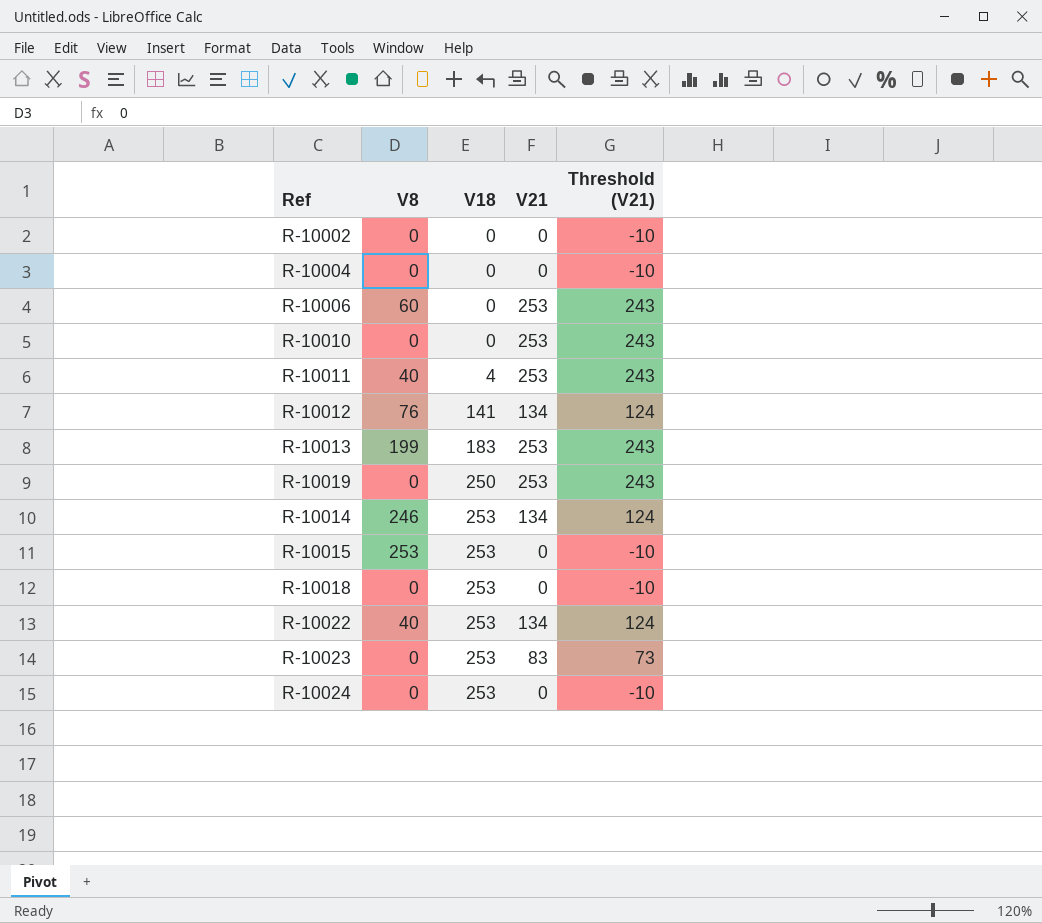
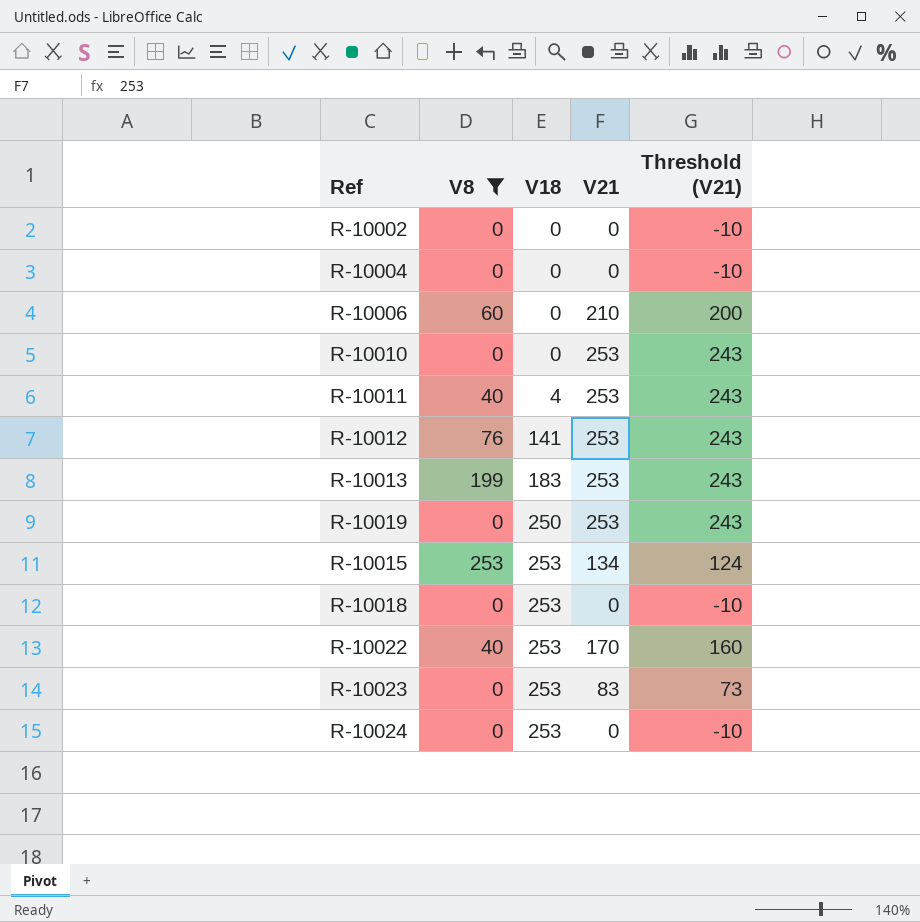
filter: none -> V8 != 246
R-10006 | V21: 253 -> 210
R-10006 | Threshold (V21): 243 -> 200
R-10012 | V21: 134 -> 253
R-10012 | Threshold (V21): 124 -> 243
R-10015 | V21: 0 -> 134
R-10015 | Threshold (V21): -10 -> 124
R-10022 | V21: 134 -> 170
R-10022 | Threshold (V21): 124 -> 160

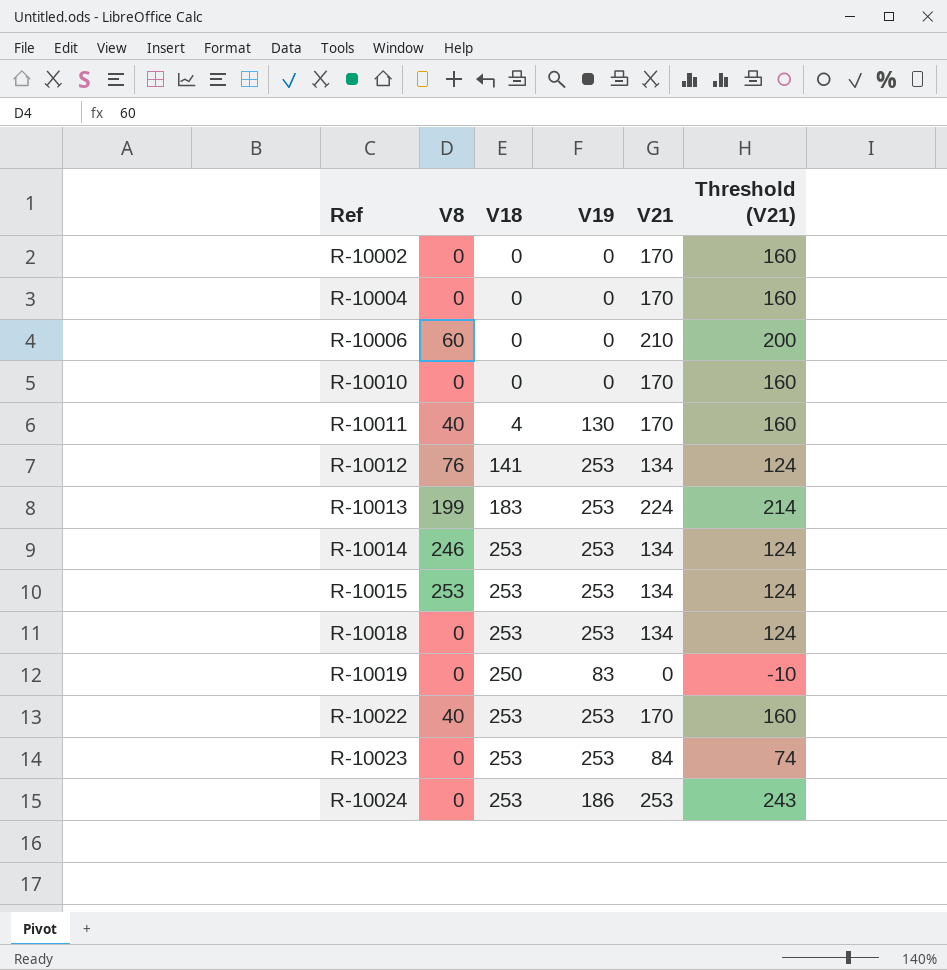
filter: V8 != 246 -> none
row order: V18 ascending -> Ref ascending
column V19 | position: none -> 4
R-10002 | V21: 0 -> 170
R-10002 | Threshold (V21): -10 -> 160
R-10004 | V21: 0 -> 170
R-10004 | Threshold (V21): -10 -> 160
R-10010 | V21: 253 -> 170
R-10010 | Threshold (V21): 243 -> 160
R-10011 | V21: 253 -> 170
R-10011 | Threshold (V21): 243 -> 160
R-10012 | V21: 253 -> 134
R-10012 | Threshold (V21): 243 -> 124
R-10013 | V21: 253 -> 224
R-10013 | Threshold (V21): 243 -> 214
R-10018 | V21: 0 -> 134
R-10018 | Threshold (V21): -10 -> 124
R-10019 | V21: 253 -> 0
R-10019 | Threshold (V21): 243 -> -10
R-10023 | V21: 83 -> 84
R-10023 | Threshold (V21): 73 -> 74
R-10024 | V21: 0 -> 253
R-10024 | Threshold (V21): -10 -> 243

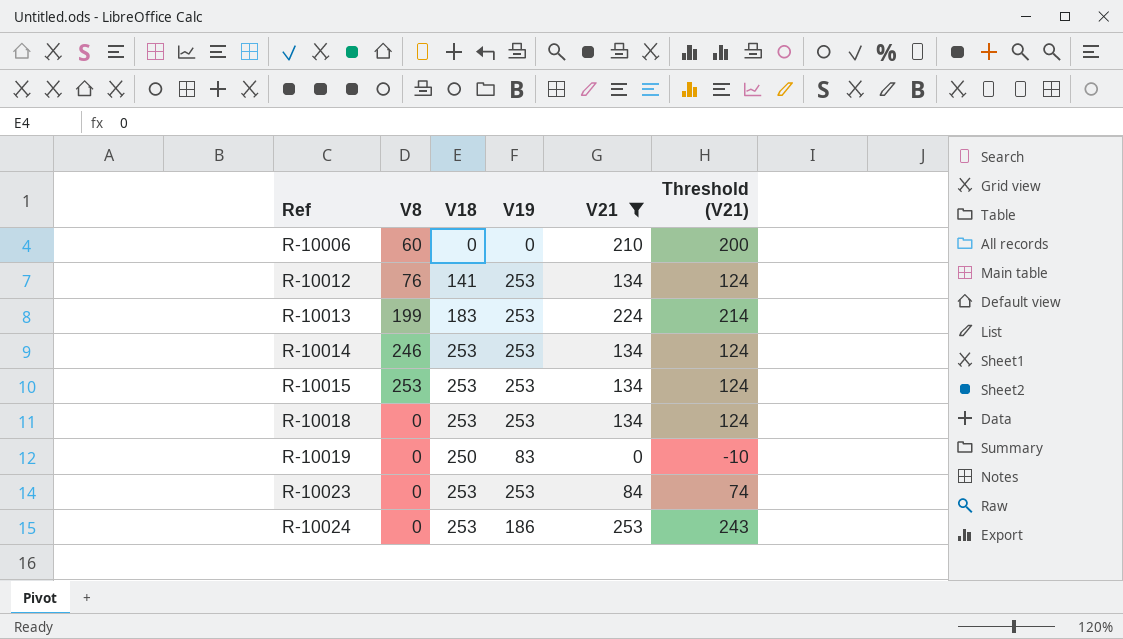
filter: none -> V21 != 170

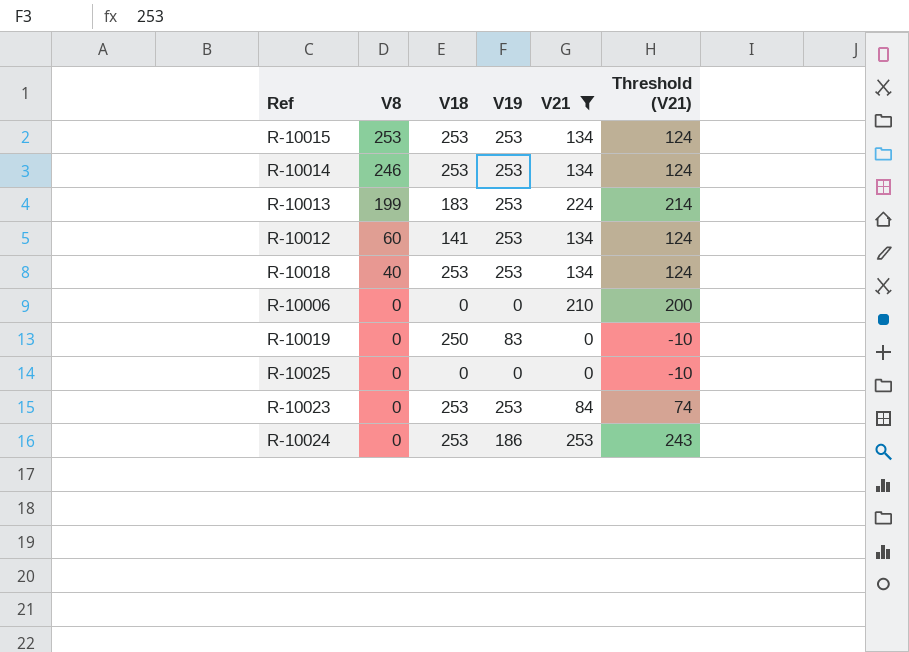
row order: Ref ascending -> V8 descending
R-10012 | V8: 76 -> 60
R-10018 | V8: 0 -> 40
R-10006 | V8: 60 -> 0
row R-10025: none -> 0 | 0 | 0 | 0 | -10

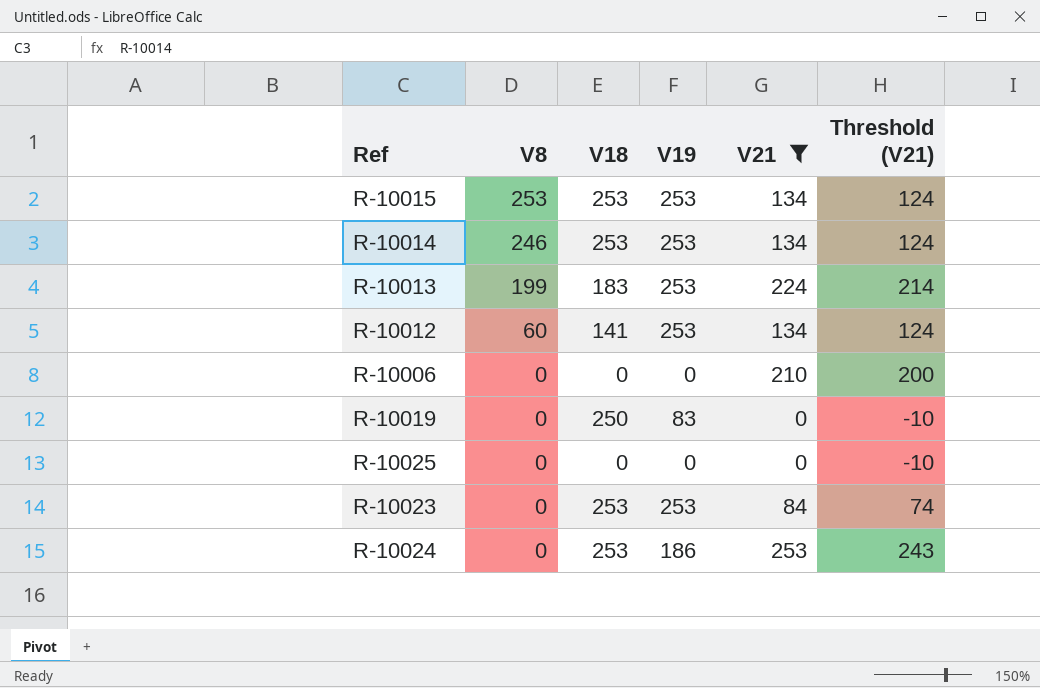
row R-10018: 40 | 253 | 253 | 134 | 124 -> none

